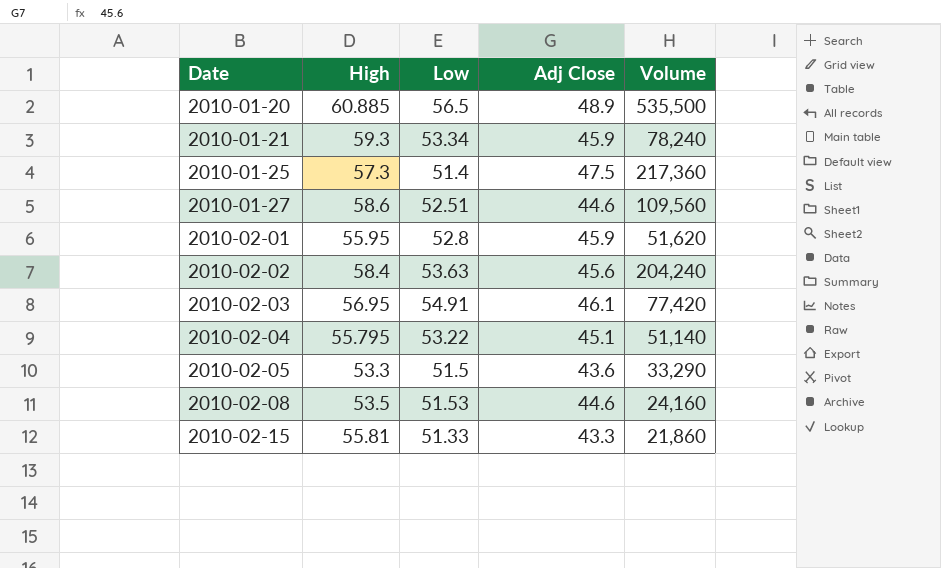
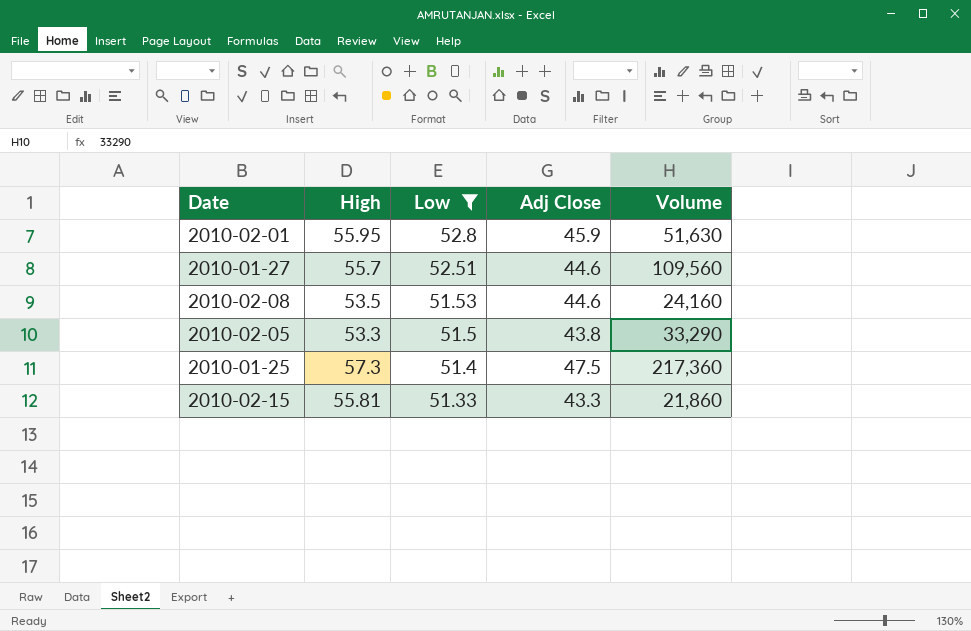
filter: none -> Low <= 52.8
row order: Date ascending -> Low descending
2010-02-01 | Volume: 51,620 -> 51,630
2010-01-27 | High: 58.6 -> 55.7
2010-02-05 | Adj Close: 43.6 -> 43.8

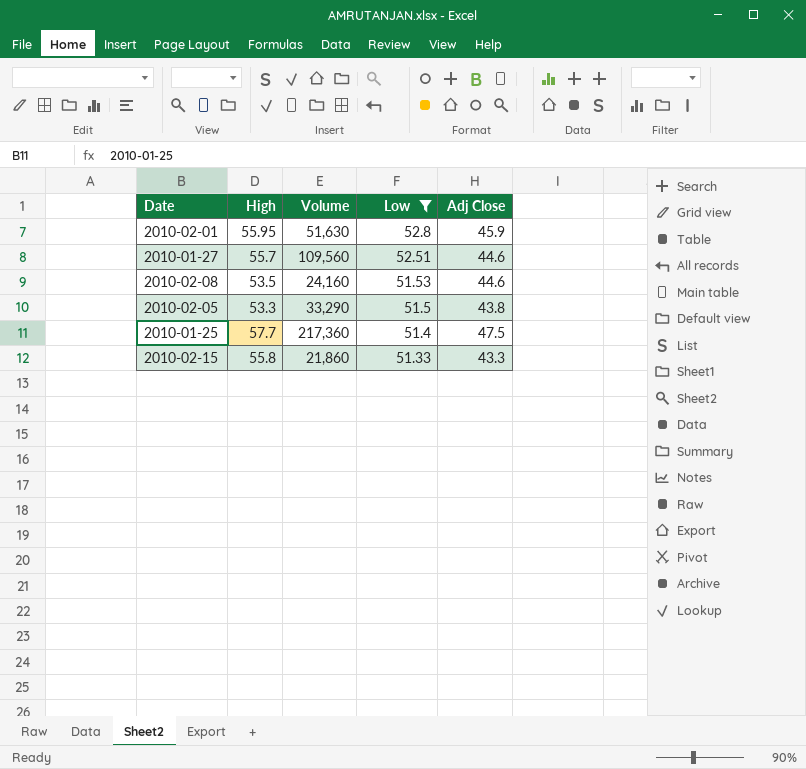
column Volume | position: 5 -> 3
2010-01-25 | High: 57.3 -> 57.7
2010-02-15 | High: 55.81 -> 55.8

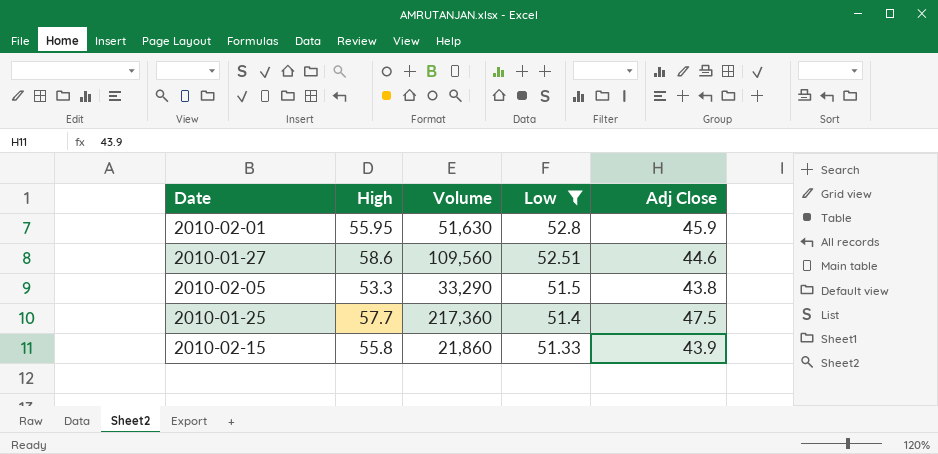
row 2010-02-08: 53.5 | 24,160 | 51.53 | 44.6 -> none
2010-01-27 | High: 55.7 -> 58.6
2010-02-15 | Adj Close: 43.3 -> 43.9

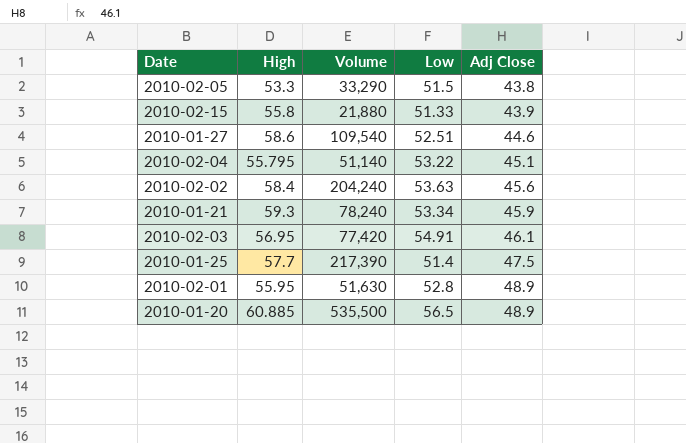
filter: Low <= 52.8 -> none
row order: Low descending -> Adj Close ascending
2010-02-15 | Volume: 21,860 -> 21,880
2010-01-27 | Volume: 109,560 -> 109,540
2010-01-25 | Volume: 217,360 -> 217,390
2010-02-01 | Adj Close: 45.9 -> 48.9

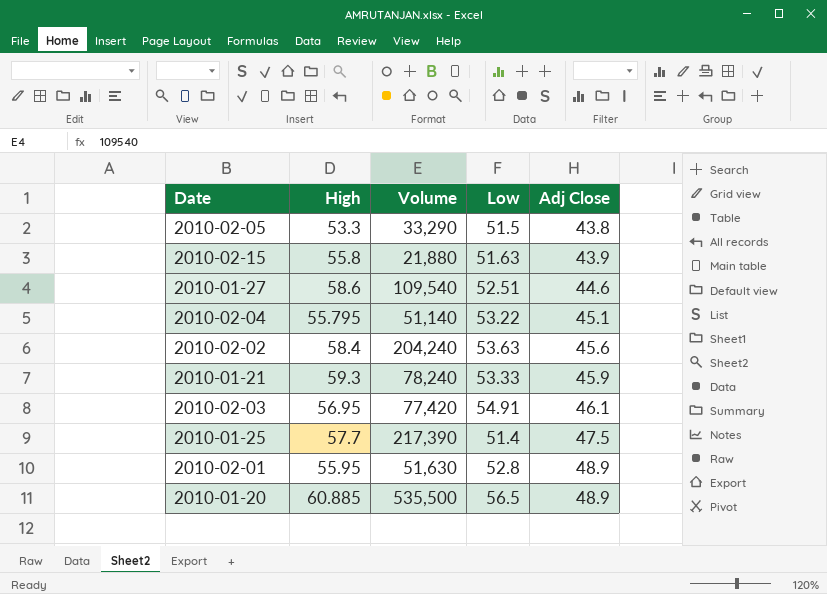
2010-02-15 | Low: 51.33 -> 51.63
2010-01-21 | Low: 53.34 -> 53.33

